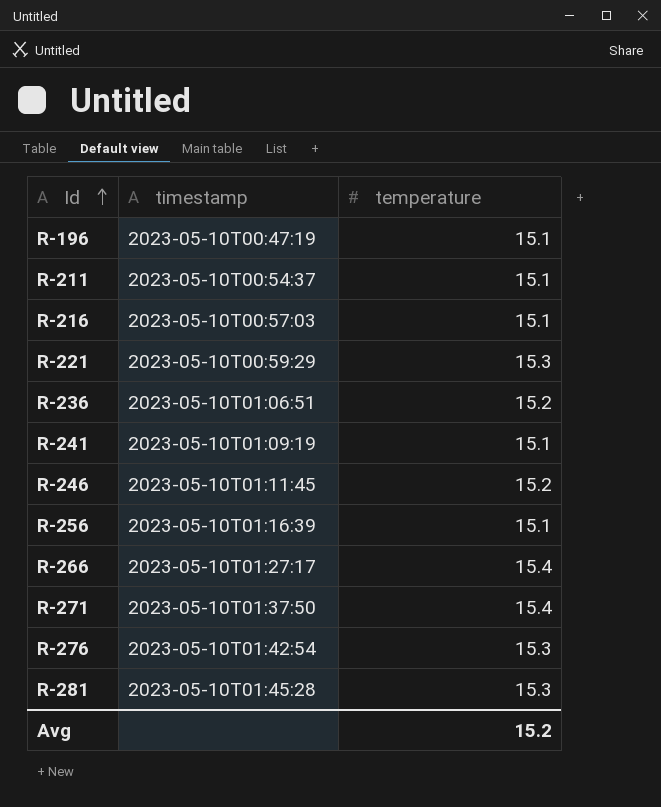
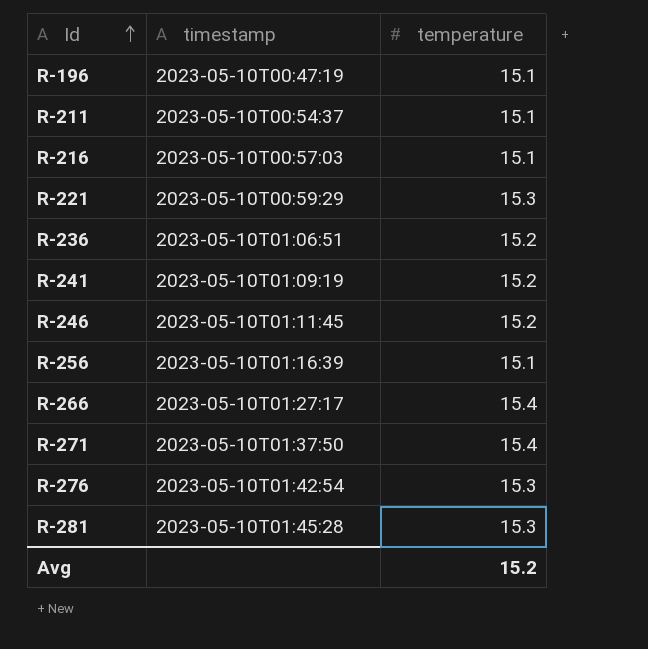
R-241 | temperature: 15.1 -> 15.2

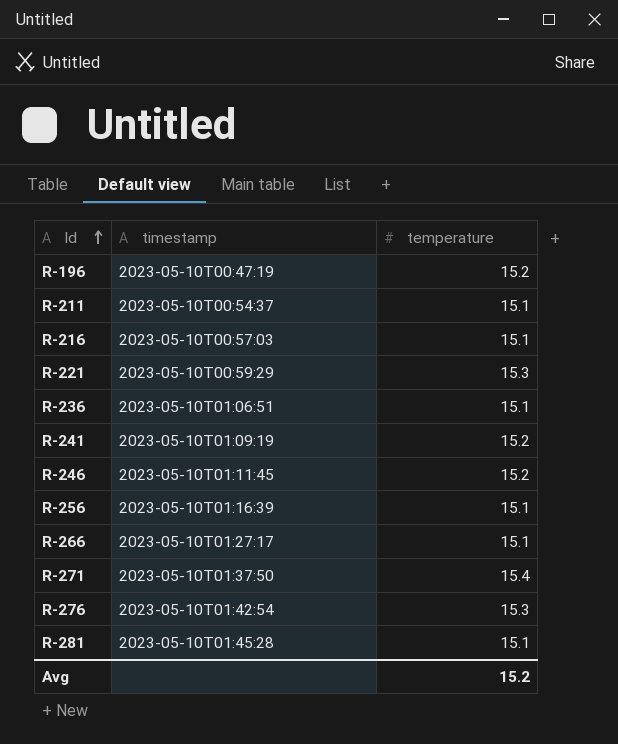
R-196 | temperature: 15.1 -> 15.2
R-236 | temperature: 15.2 -> 15.1
R-266 | temperature: 15.4 -> 15.1
R-281 | temperature: 15.3 -> 15.1

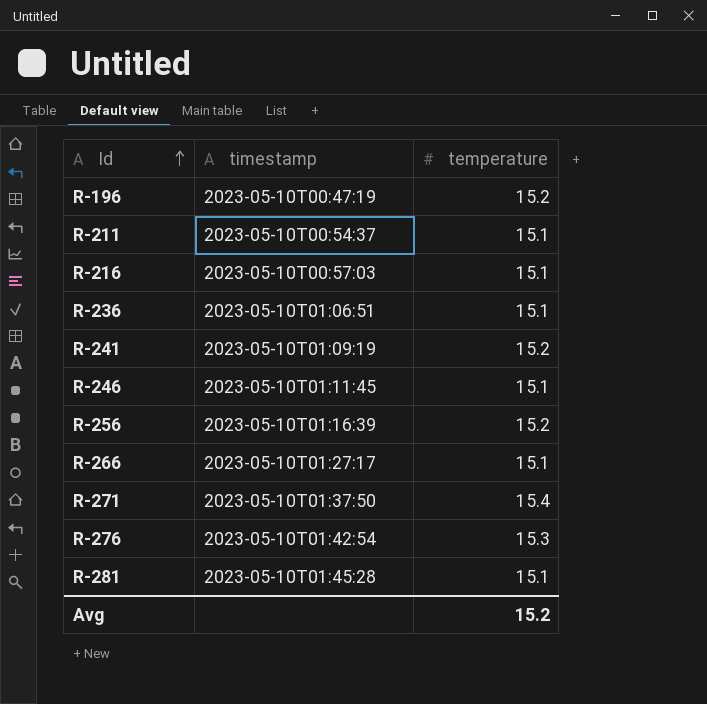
row R-221: 2023-05-10T00:59:29 | 15.3 -> none
R-246 | temperature: 15.2 -> 15.1
R-256 | temperature: 15.1 -> 15.2

